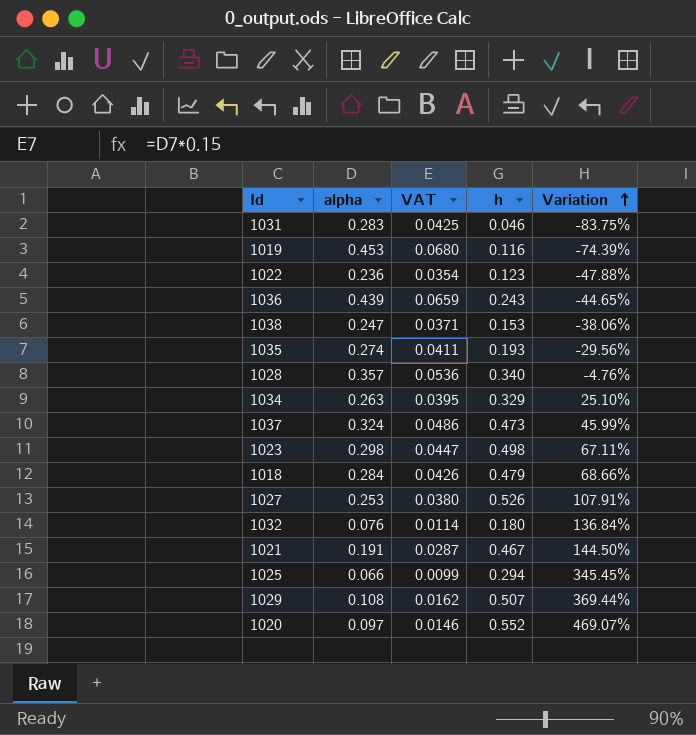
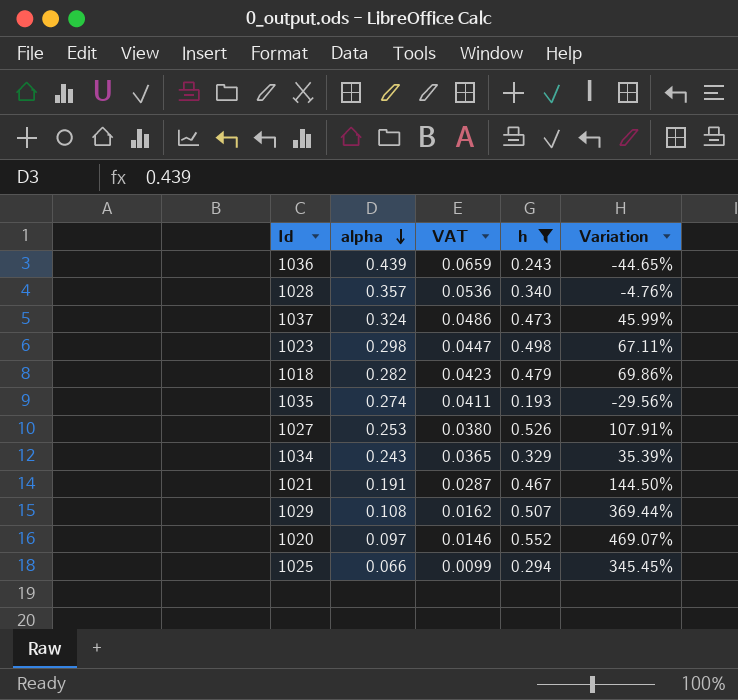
filter: none -> h >= 0.193
row order: Variation ascending -> alpha descending
1018 | alpha: 0.284 -> 0.282
1018 | VAT: 0.0426 -> 0.0423
1018 | Variation: 68.66% -> 69.86%
1034 | alpha: 0.263 -> 0.243
1034 | VAT: 0.0395 -> 0.0365
1034 | Variation: 25.10% -> 35.39%

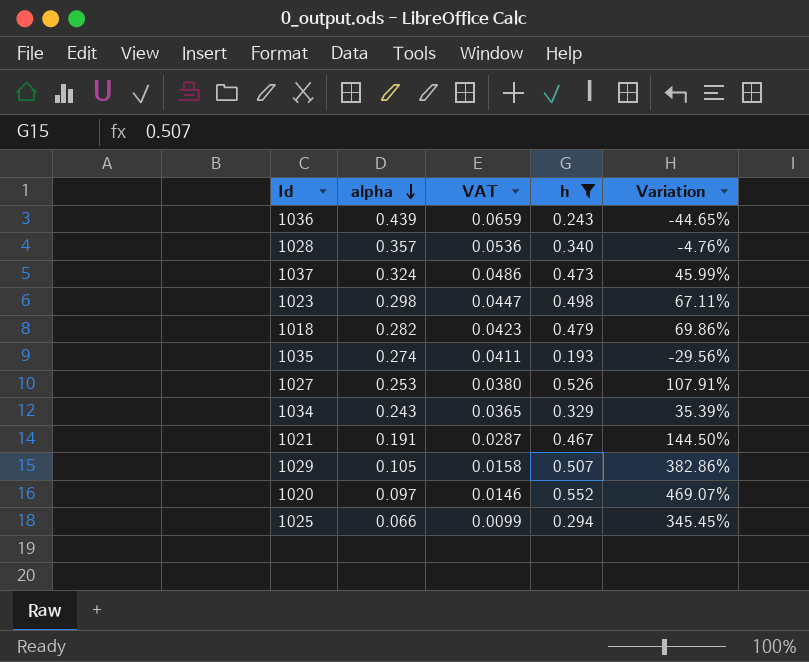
1029 | alpha: 0.108 -> 0.105
1029 | VAT: 0.0162 -> 0.0158
1029 | Variation: 369.44% -> 382.86%

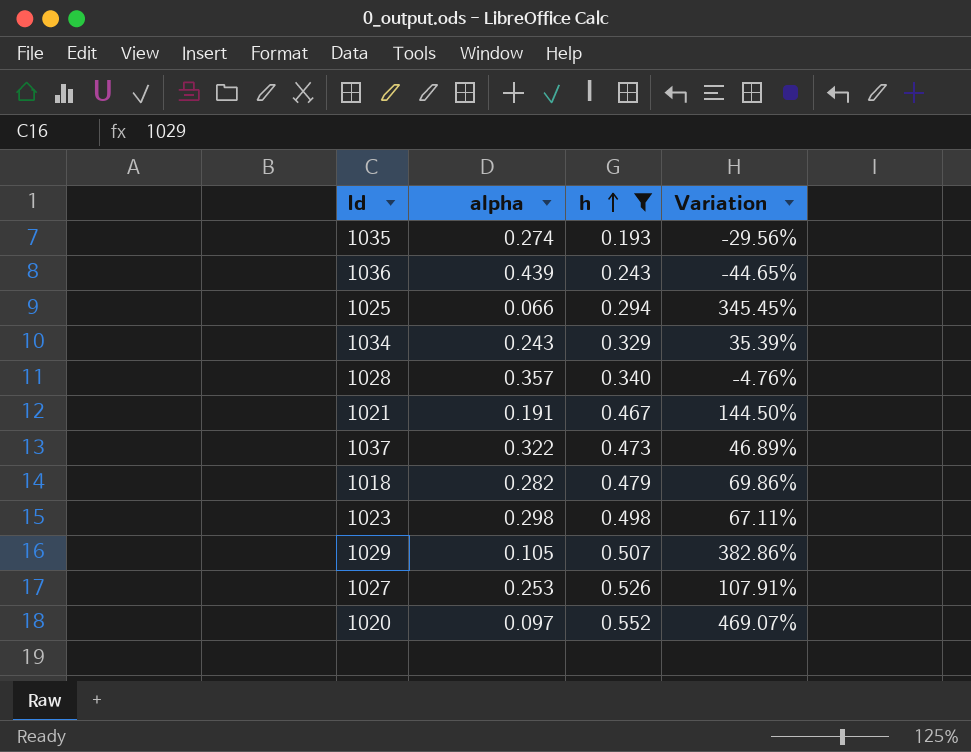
row order: alpha descending -> h ascending
column VAT | formula: [alpha] * 0.15 -> none
1037 | alpha: 0.324 -> 0.322
1037 | Variation: 45.99% -> 46.89%

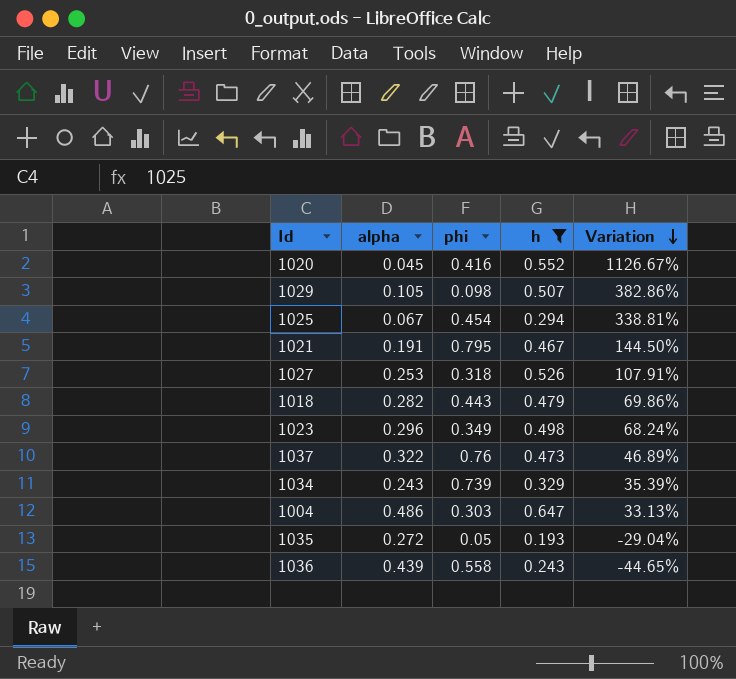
row order: h ascending -> Variation descending
column phi | position: none -> 3
row 1028: 0.357 | 0.340 | -4.76% -> none
1020 | alpha: 0.097 -> 0.045
1020 | Variation: 469.07% -> 1126.67%
1025 | alpha: 0.066 -> 0.067
1025 | Variation: 345.45% -> 338.81%
1023 | alpha: 0.298 -> 0.296
1023 | Variation: 67.11% -> 68.24%
row 1004: none -> 0.486 | 0.303 | 0.647 | 33.13%
1035 | alpha: 0.274 -> 0.272
1035 | Variation: -29.56% -> -29.04%

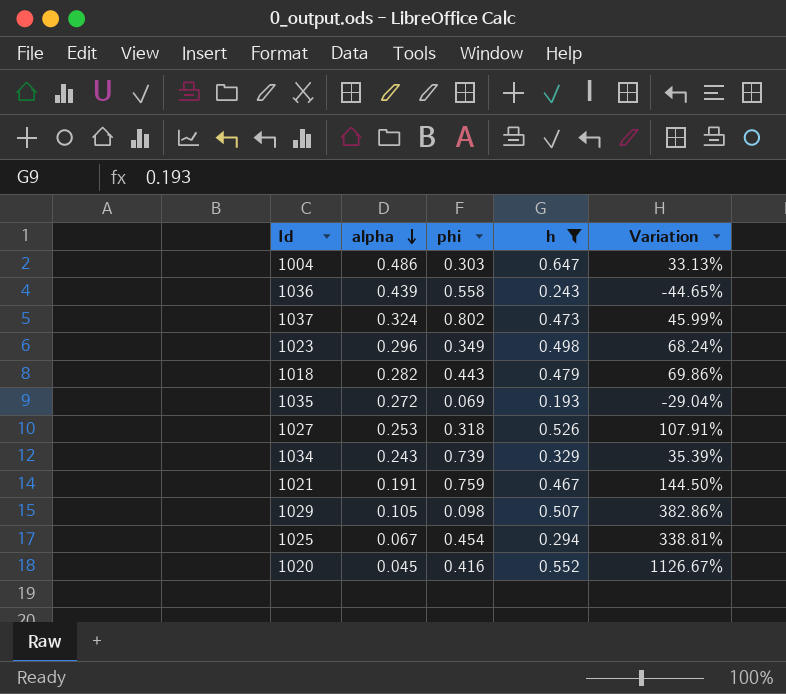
row order: Variation descending -> alpha descending
1037 | alpha: 0.322 -> 0.324
1037 | phi: 0.76 -> 0.802
1037 | Variation: 46.89% -> 45.99%
1035 | phi: 0.05 -> 0.069
1021 | phi: 0.795 -> 0.759

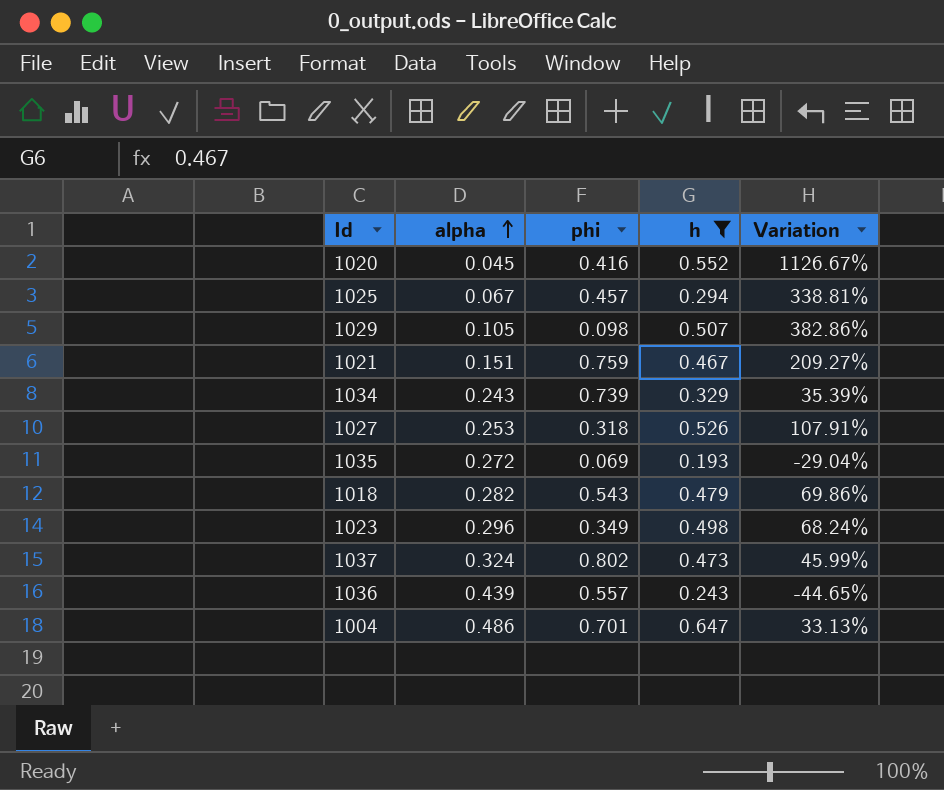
row order: alpha descending -> alpha ascending
1025 | phi: 0.454 -> 0.457
1021 | alpha: 0.191 -> 0.151
1021 | Variation: 144.50% -> 209.27%
1018 | phi: 0.443 -> 0.543
1036 | phi: 0.558 -> 0.557
1004 | phi: 0.303 -> 0.701

